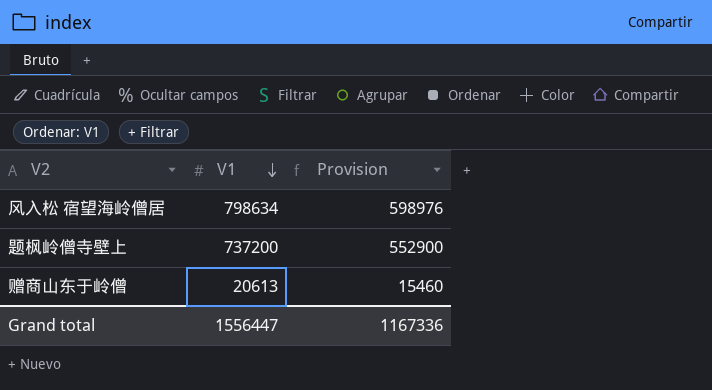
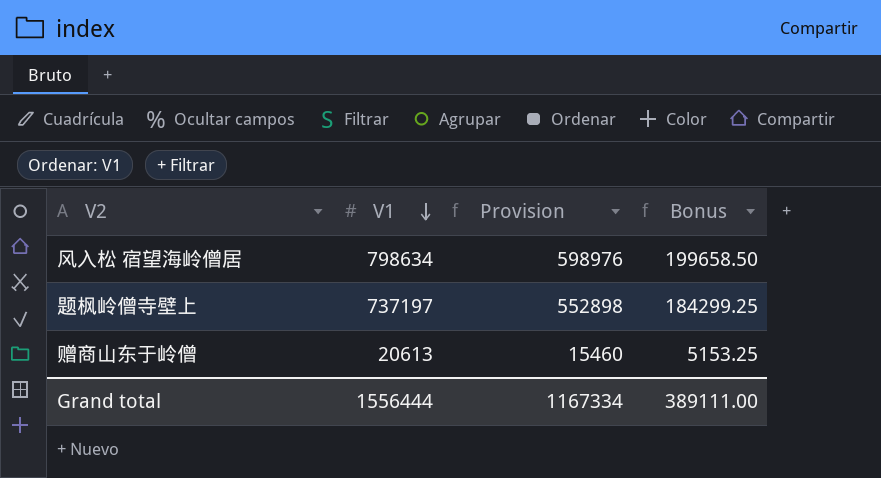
column Bonus | formula: none -> [V1] * 0.25
题枫岭僧寺壁上 | V1: 737200 -> 737197
题枫岭僧寺壁上 | Provision: 552900 -> 552898
Grand total | V1: 1556447 -> 1556444
Grand total | Provision: 1167336 -> 1167334

